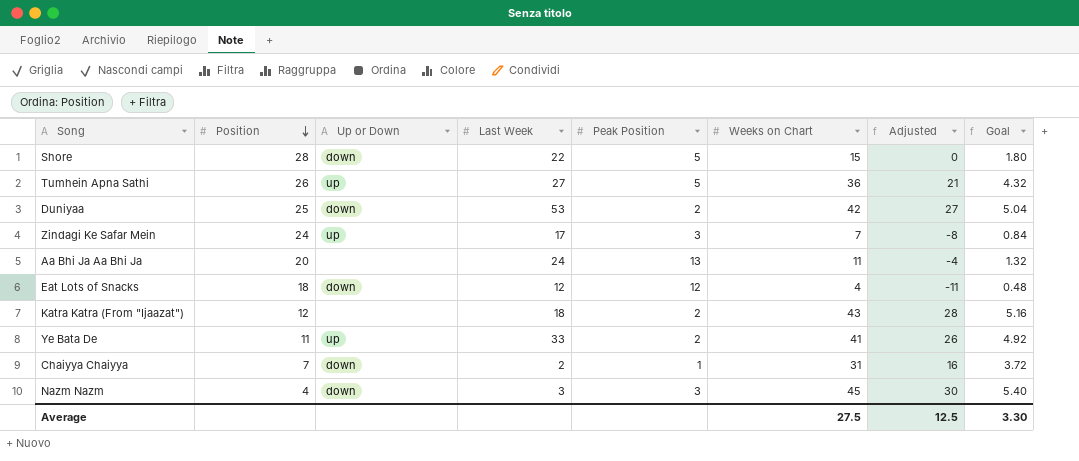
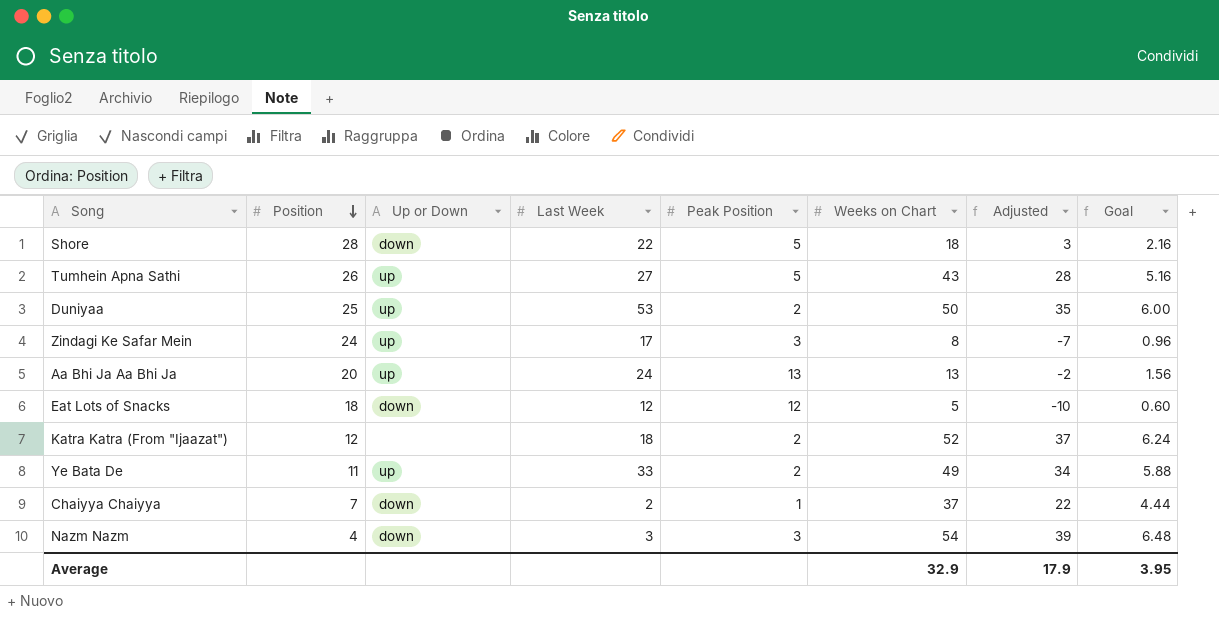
Shore | Weeks on Chart: 15 -> 18
Shore | Adjusted: 0 -> 3
Shore | Goal: 1.80 -> 2.16
Tumhein Apna Sathi | Weeks on Chart: 36 -> 43
Tumhein Apna Sathi | Adjusted: 21 -> 28
Tumhein Apna Sathi | Goal: 4.32 -> 5.16
Duniyaa | Up or Down: down -> up
Duniyaa | Weeks on Chart: 42 -> 50
Duniyaa | Adjusted: 27 -> 35
Duniyaa | Goal: 5.04 -> 6.00
Zindagi Ke Safar Mein | Weeks on Chart: 7 -> 8
Zindagi Ke Safar Mein | Adjusted: -8 -> -7
Zindagi Ke Safar Mein | Goal: 0.84 -> 0.96
Aa Bhi Ja Aa Bhi Ja | Up or Down: none -> up
Aa Bhi Ja Aa Bhi Ja | Weeks on Chart: 11 -> 13
Aa Bhi Ja Aa Bhi Ja | Adjusted: -4 -> -2
Aa Bhi Ja Aa Bhi Ja | Goal: 1.32 -> 1.56
Eat Lots of Snacks | Weeks on Chart: 4 -> 5
Eat Lots of Snacks | Adjusted: -11 -> -10
Eat Lots of Snacks | Goal: 0.48 -> 0.60
Katra Katra (From "Ijaazat") | Weeks on Chart: 43 -> 52
Katra Katra (From "Ijaazat") | Adjusted: 28 -> 37
Katra Katra (From "Ijaazat") | Goal: 5.16 -> 6.24
Ye Bata De | Weeks on Chart: 41 -> 49
Ye Bata De | Adjusted: 26 -> 34
Ye Bata De | Goal: 4.92 -> 5.88
Chaiyya Chaiyya | Weeks on Chart: 31 -> 37
Chaiyya Chaiyya | Adjusted: 16 -> 22
Chaiyya Chaiyya | Goal: 3.72 -> 4.44
Nazm Nazm | Weeks on Chart: 45 -> 54
Nazm Nazm | Adjusted: 30 -> 39
Nazm Nazm | Goal: 5.40 -> 6.48
Average | Weeks on Chart: 27.5 -> 32.9
Average | Adjusted: 12.5 -> 17.9
Average | Goal: 3.30 -> 3.95

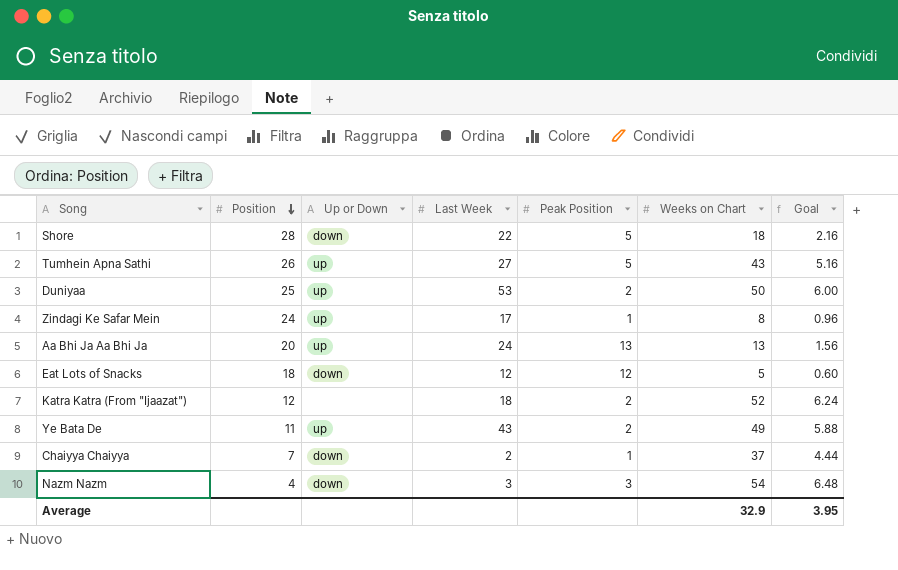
column Adjusted | formula: [Weeks on Chart] - 15 -> none
Zindagi Ke Safar Mein | Peak Position: 3 -> 1
Ye Bata De | Last Week: 33 -> 43

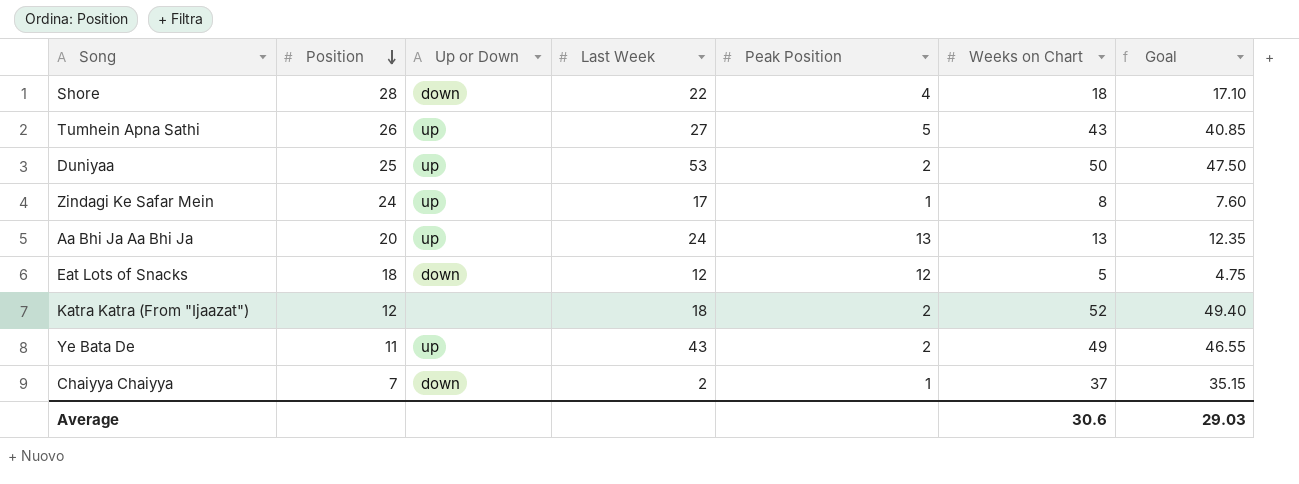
column Goal | formula: [Weeks on Chart] * 0.12 -> [Weeks on Chart] * 0.95
row Nazm Nazm: 4 | down | 3 | 3 | 54 | 6.48 -> none
Shore | Peak Position: 5 -> 4
Average | Weeks on Chart: 32.9 -> 30.6
Average | Goal: 3.95 -> 29.03

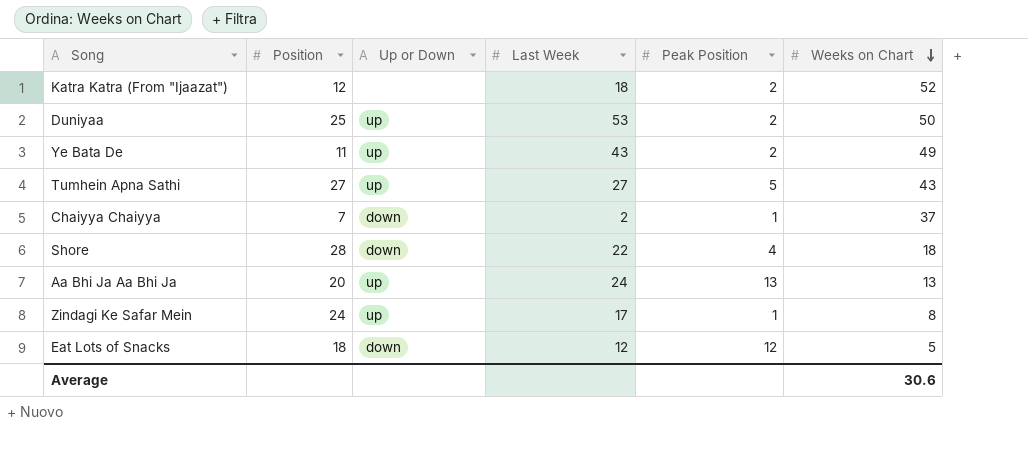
row order: Position descending -> Weeks on Chart descending
column Goal | formula: [Weeks on Chart] * 0.95 -> none
Tumhein Apna Sathi | Position: 26 -> 27

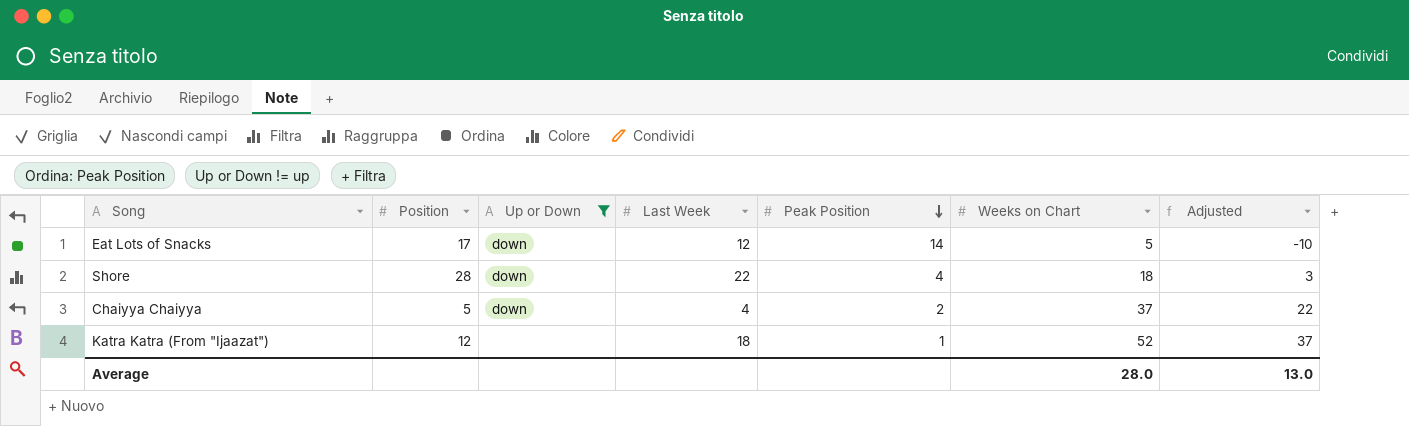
filter: none -> Up or Down != up
row order: Weeks on Chart descending -> Peak Position descending
column Adjusted | formula: none -> [Weeks on Chart] - 15
Eat Lots of Snacks | Position: 18 -> 17
Eat Lots of Snacks | Peak Position: 12 -> 14
Chaiyya Chaiyya | Position: 7 -> 5
Chaiyya Chaiyya | Last Week: 2 -> 4
Chaiyya Chaiyya | Peak Position: 1 -> 2
Katra Katra (From "Ijaazat") | Peak Position: 2 -> 1
Average | Weeks on Chart: 30.6 -> 28.0

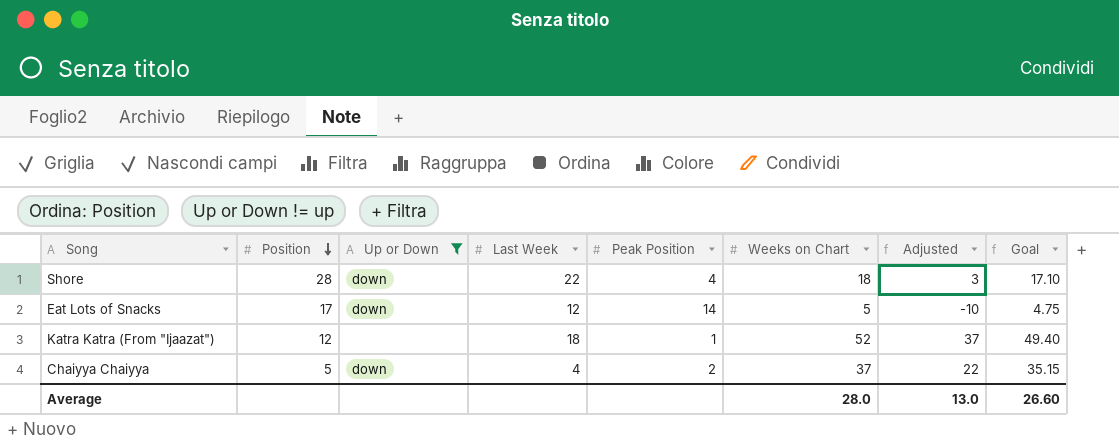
row order: Peak Position descending -> Position descending
column Goal | formula: none -> [Weeks on Chart] * 0.95

